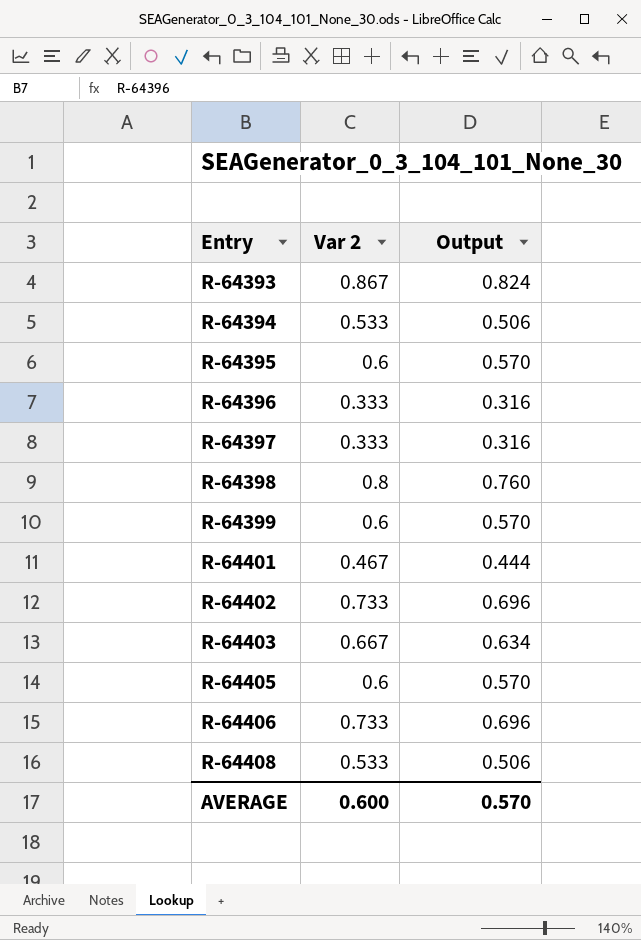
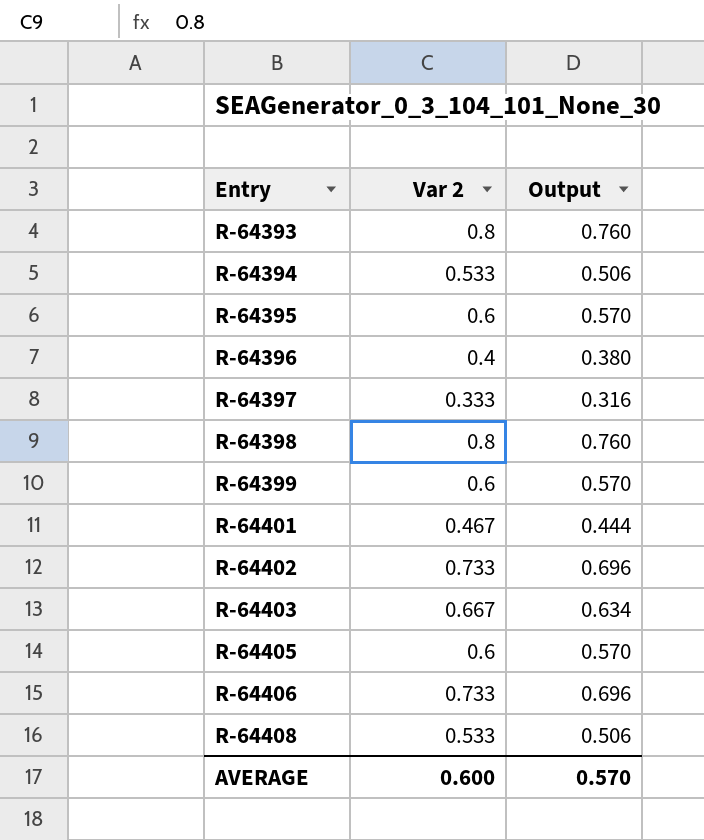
R-64393 | Var 2: 0.867 -> 0.8
R-64393 | Output: 0.824 -> 0.760
R-64396 | Var 2: 0.333 -> 0.4
R-64396 | Output: 0.316 -> 0.380

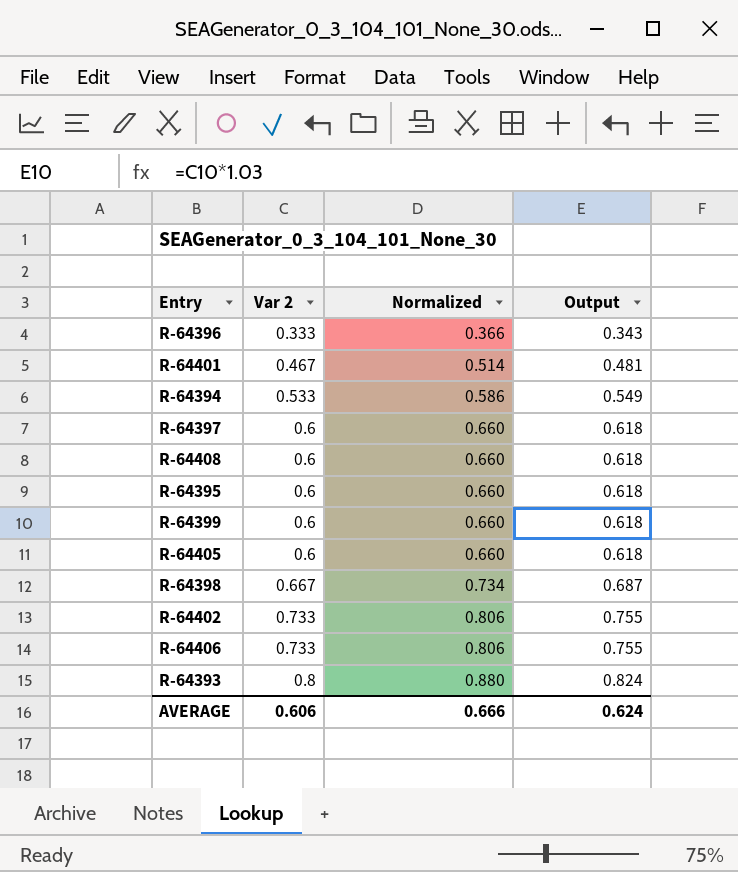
row order: Entry ascending -> Var 2 ascending
column Normalized | formula: none -> [Var 2] * 1.1
column Output | formula: [Var 2] * 0.95 -> [Var 2] * 1.03
row R-64403: 0.667 | 0.634 -> none
R-64396 | Var 2: 0.4 -> 0.333
R-64397 | Var 2: 0.333 -> 0.6
R-64408 | Var 2: 0.533 -> 0.6
R-64398 | Var 2: 0.8 -> 0.667
AVERAGE | Var 2: 0.600 -> 0.606
AVERAGE | Output: 0.570 -> 0.624

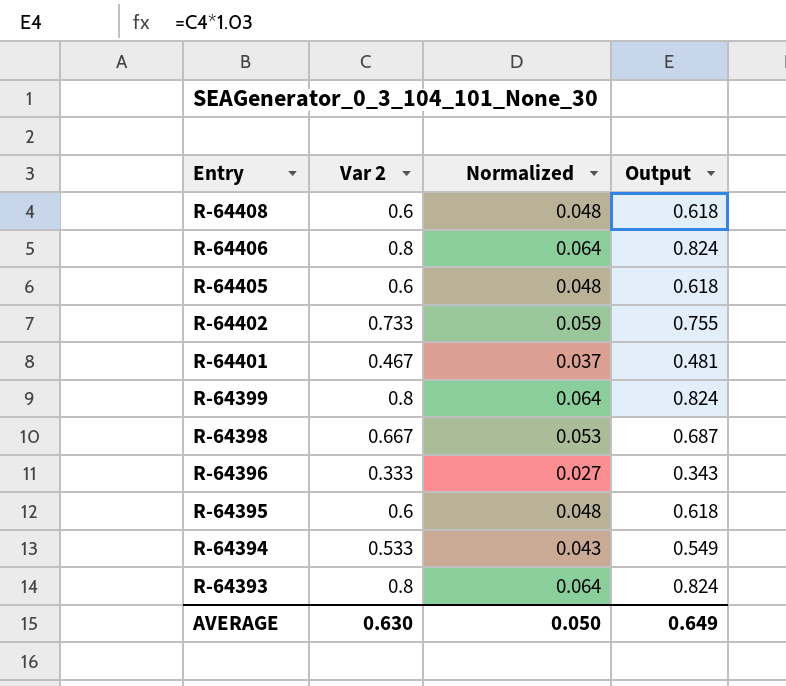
row order: Var 2 ascending -> Entry descending
column Normalized | formula: [Var 2] * 1.1 -> [Var 2] * 0.08
row R-64397: 0.6 | 0.660 | 0.618 -> none
R-64406 | Var 2: 0.733 -> 0.8
R-64406 | Output: 0.755 -> 0.824
R-64399 | Var 2: 0.6 -> 0.8
R-64399 | Output: 0.618 -> 0.824
AVERAGE | Var 2: 0.606 -> 0.630
AVERAGE | Normalized: 0.666 -> 0.050
AVERAGE | Output: 0.624 -> 0.649

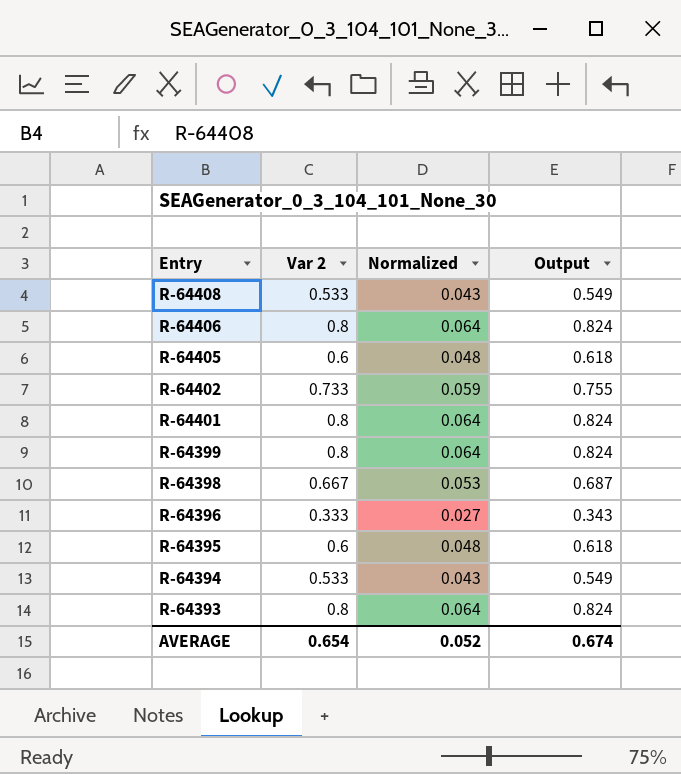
R-64408 | Var 2: 0.6 -> 0.533
R-64408 | Normalized: 0.048 -> 0.043
R-64408 | Output: 0.618 -> 0.549
R-64401 | Var 2: 0.467 -> 0.8
R-64401 | Normalized: 0.037 -> 0.064
R-64401 | Output: 0.481 -> 0.824
AVERAGE | Var 2: 0.630 -> 0.654
AVERAGE | Normalized: 0.050 -> 0.052
AVERAGE | Output: 0.649 -> 0.674

